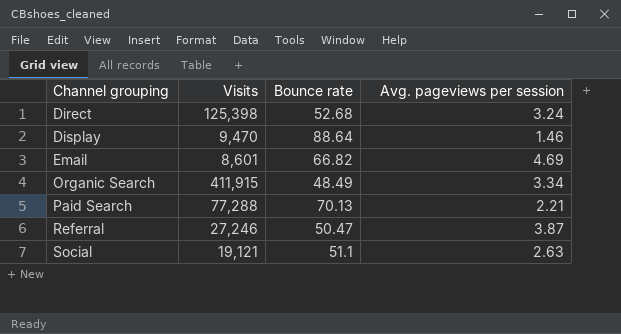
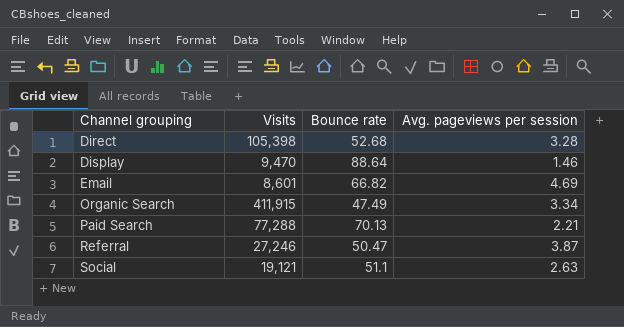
Direct | Visits: 125,398 -> 105,398
Direct | Avg. pageviews per session: 3.24 -> 3.28
Organic Search | Bounce rate: 48.49 -> 47.49

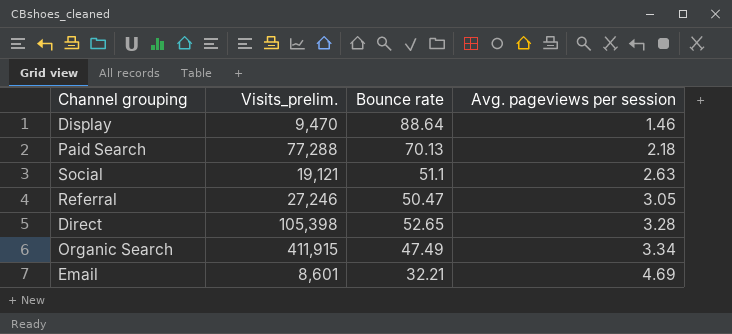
row order: Channel grouping ascending -> Avg. pageviews per session ascending
column name: Visits -> Visits_prelim.
Paid Search | Avg. pageviews per session: 2.21 -> 2.18
Referral | Avg. pageviews per session: 3.87 -> 3.05
Direct | Bounce rate: 52.68 -> 52.65
Email | Bounce rate: 66.82 -> 32.21

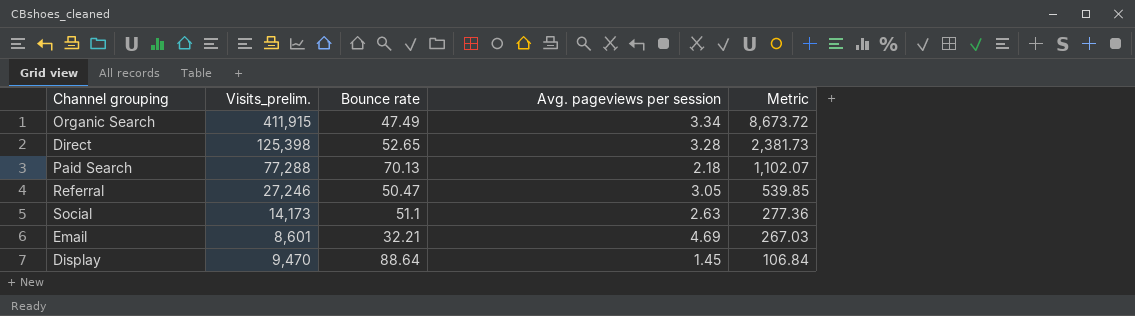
row order: Avg. pageviews per session ascending -> Metric descending
column Metric | formula: none -> [Visits_prelim.] / [Bounce rate]
Direct | Visits_prelim.: 105,398 -> 125,398
Social | Visits_prelim.: 19,121 -> 14,173
Display | Avg. pageviews per session: 1.46 -> 1.45

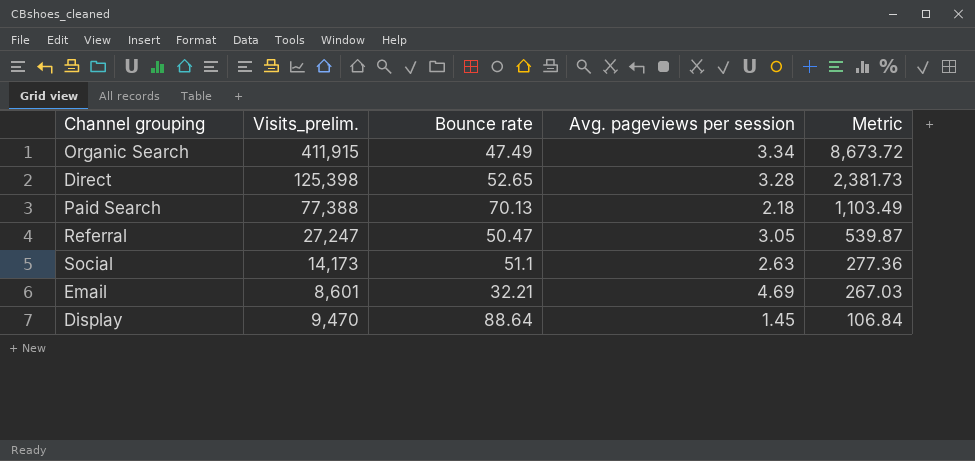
Paid Search | Visits_prelim.: 77,288 -> 77,388
Paid Search | Metric: 1,102.07 -> 1,103.49
Referral | Visits_prelim.: 27,246 -> 27,247
Referral | Metric: 539.85 -> 539.87

